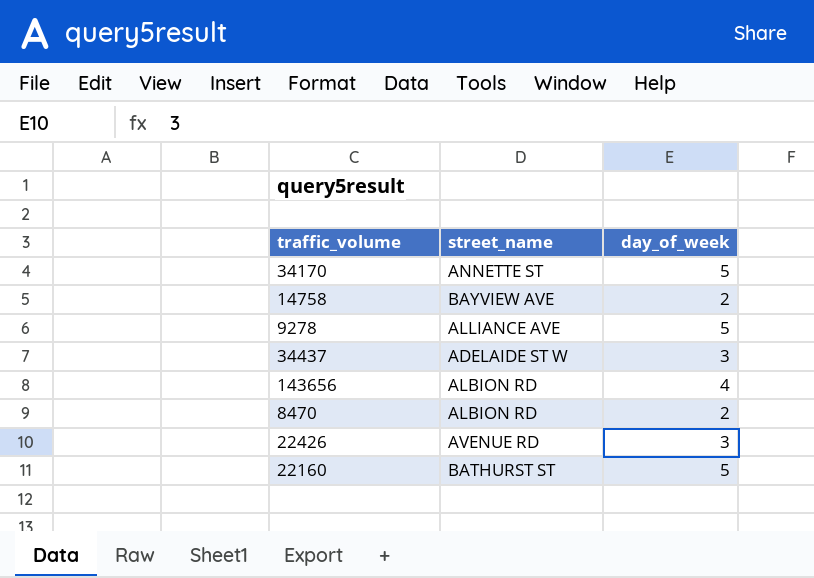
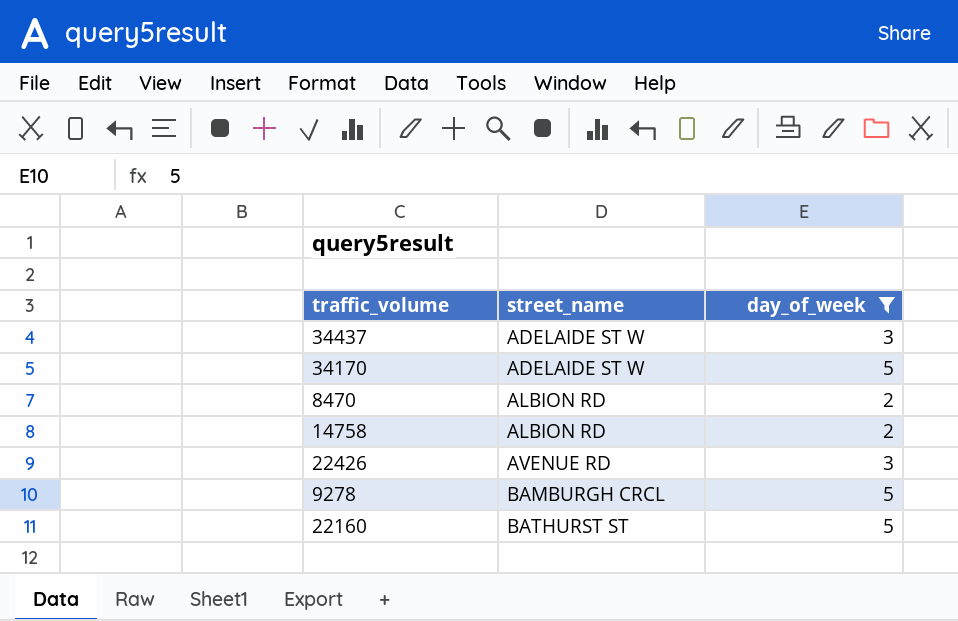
filter: none -> day_of_week != 4
row order: none -> street_name ascending
34170 | street_name: ANNETTE ST -> ADELAIDE ST W
14758 | street_name: BAYVIEW AVE -> ALBION RD
9278 | street_name: ALLIANCE AVE -> BAMBURGH CRCL

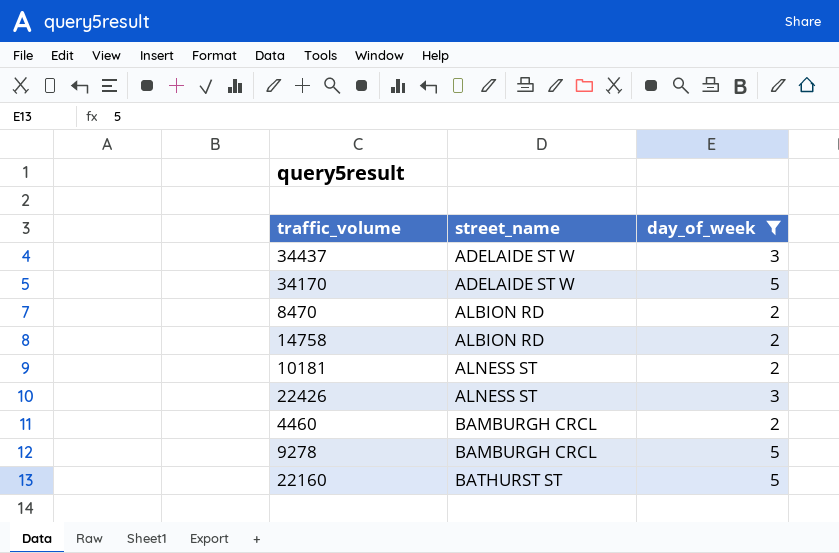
row 10181: none -> ALNESS ST | 2
22426 | street_name: AVENUE RD -> ALNESS ST
row 4460: none -> BAMBURGH CRCL | 2

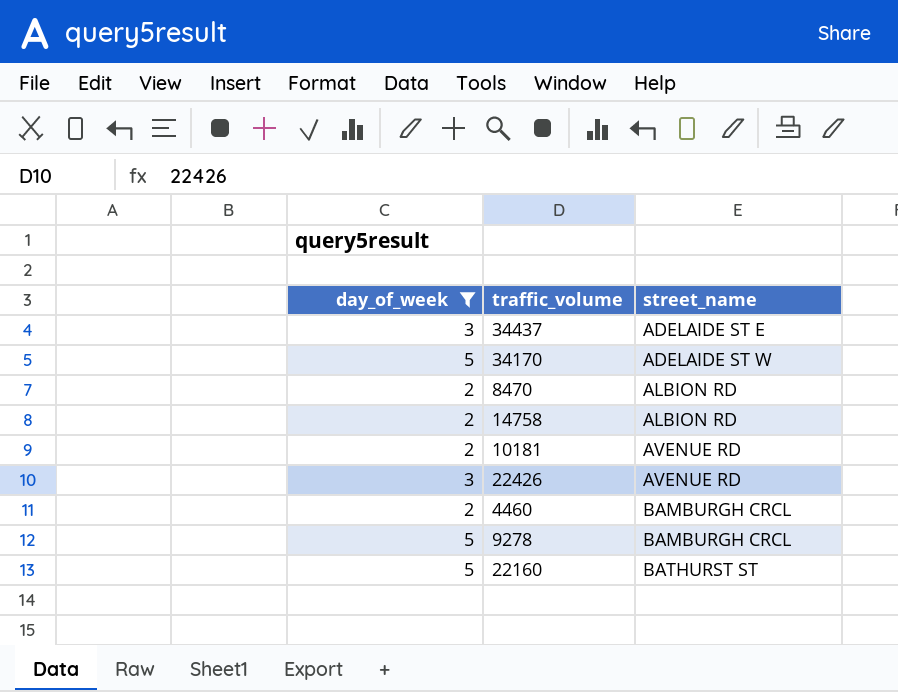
column day_of_week | position: 3 -> 1
34437 | street_name: ADELAIDE ST W -> ADELAIDE ST E
10181 | street_name: ALNESS ST -> AVENUE RD
22426 | street_name: ALNESS ST -> AVENUE RD

